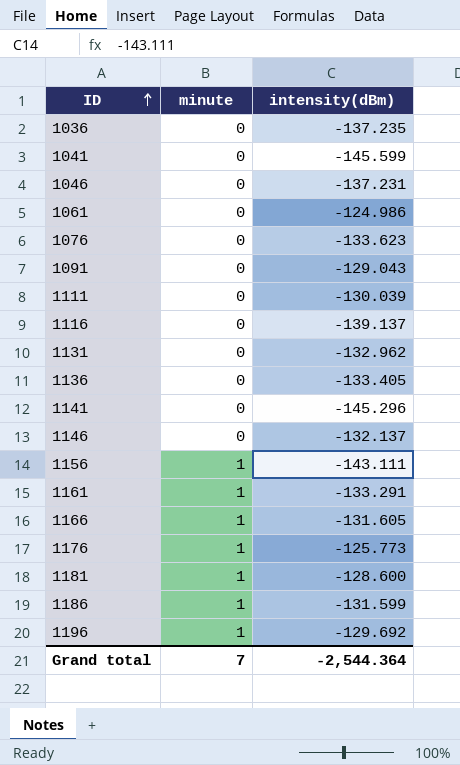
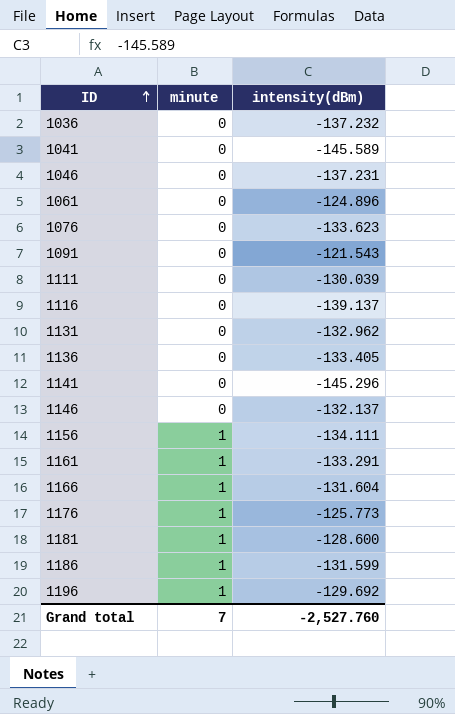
1036 | intensity(dBm): -137.235 -> -137.232
1041 | intensity(dBm): -145.599 -> -145.589
1061 | intensity(dBm): -124.986 -> -124.896
1091 | intensity(dBm): -129.043 -> -121.543
1156 | intensity(dBm): -143.111 -> -134.111
1166 | intensity(dBm): -131.605 -> -131.604
Grand total | intensity(dBm): -2,544.364 -> -2,527.760

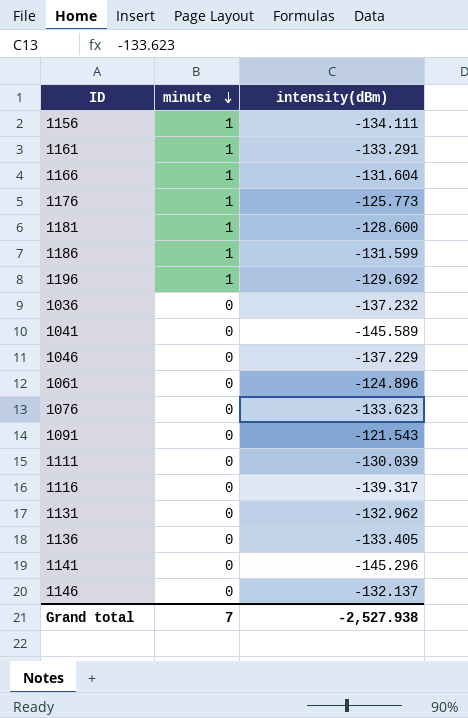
row order: ID ascending -> minute descending
1046 | intensity(dBm): -137.231 -> -137.229
1116 | intensity(dBm): -139.137 -> -139.317
Grand total | intensity(dBm): -2,527.760 -> -2,527.938

